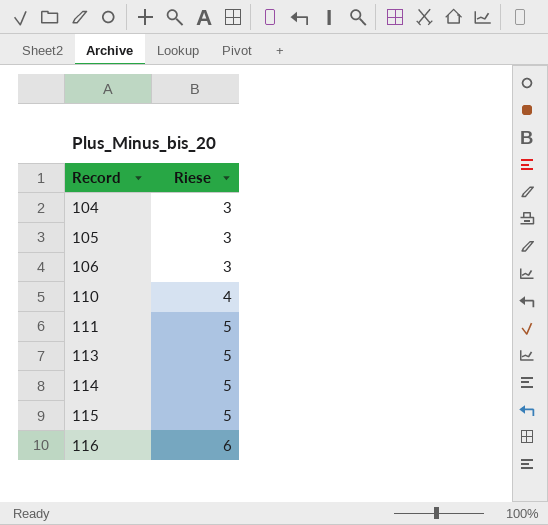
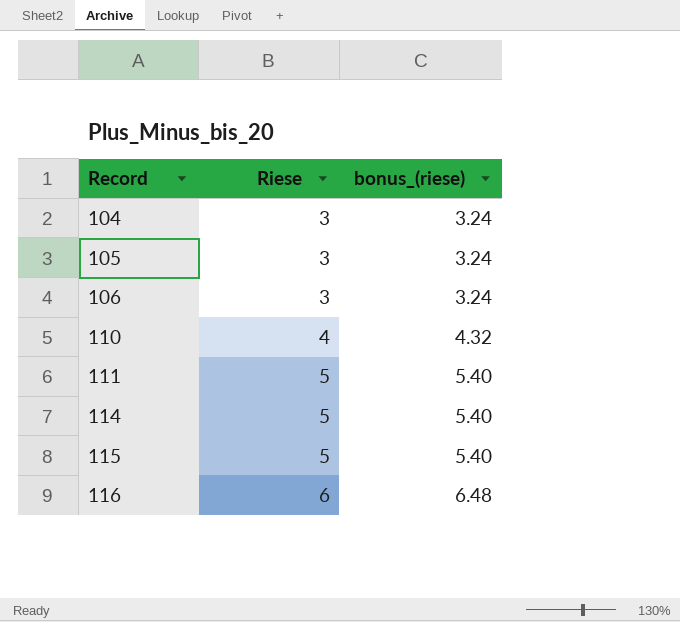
column bonus_(riese) | formula: none -> [Riese] * 1.08
row 113: 5 -> none

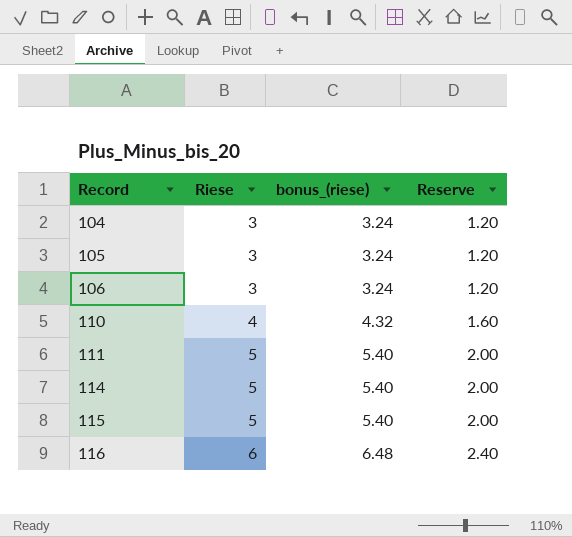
column Reserve | formula: none -> [Riese] * 0.4

